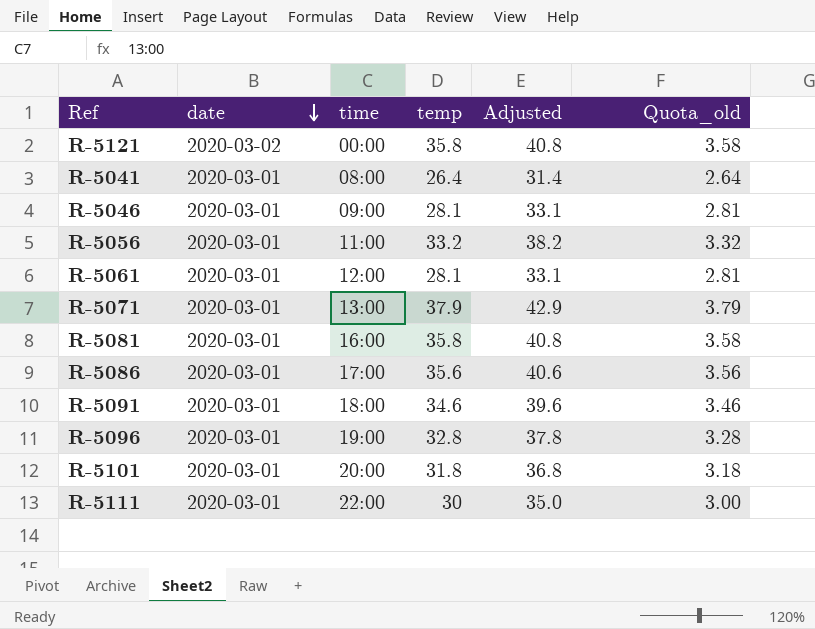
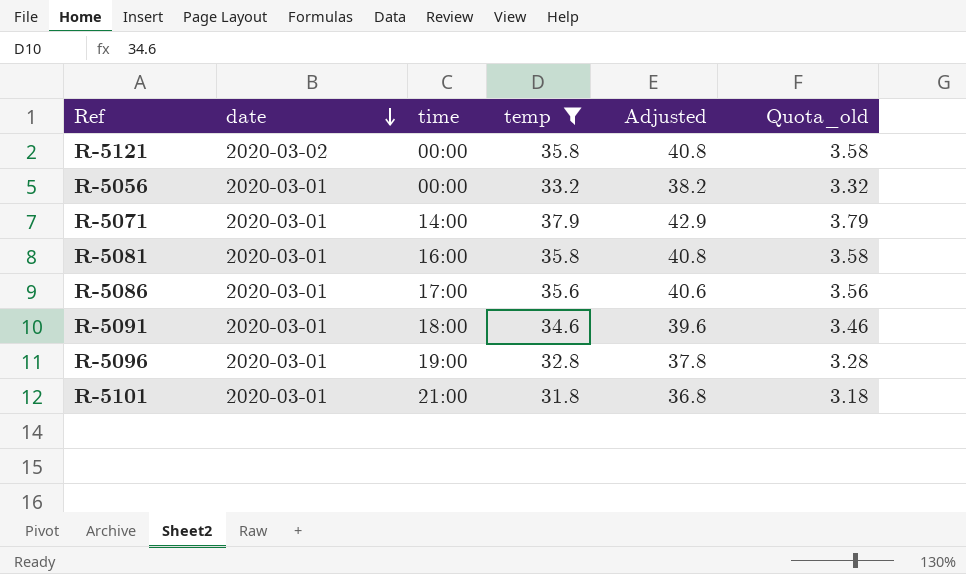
filter: none -> temp >= 31.8
R-5056 | time: 11:00 -> 00:00
R-5071 | time: 13:00 -> 14:00
R-5101 | time: 20:00 -> 21:00

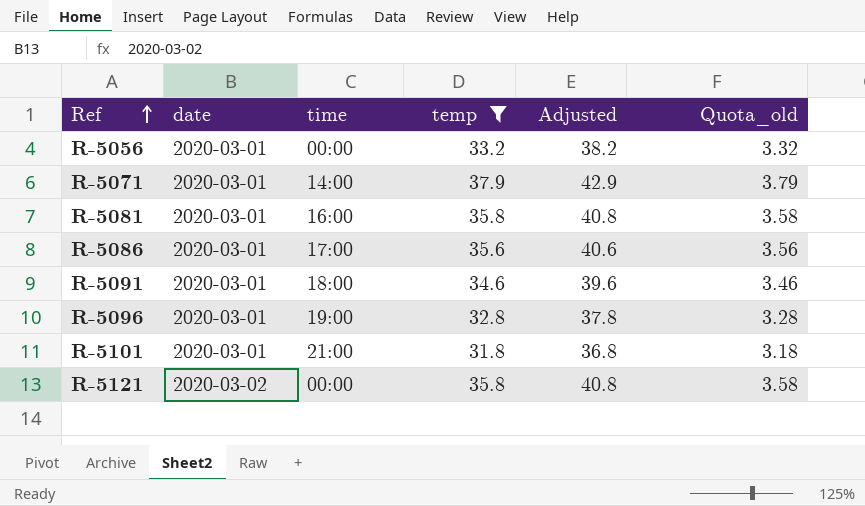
row order: date descending -> Ref ascending

